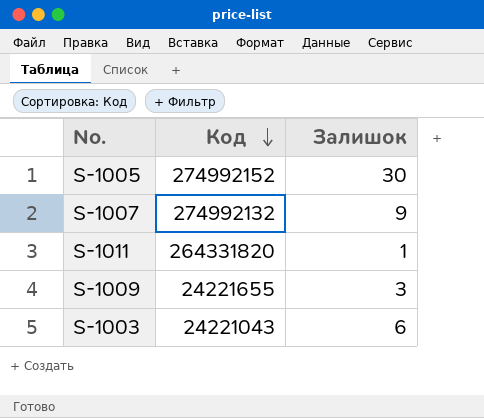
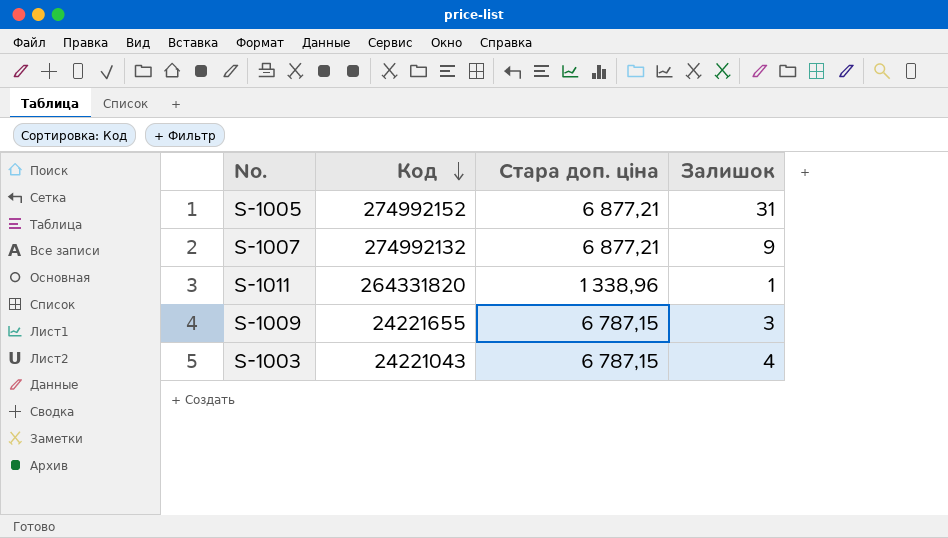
column Стара доп. ціна | position: none -> 3
S-1005 | Залишок: 30 -> 31
S-1003 | Залишок: 6 -> 4

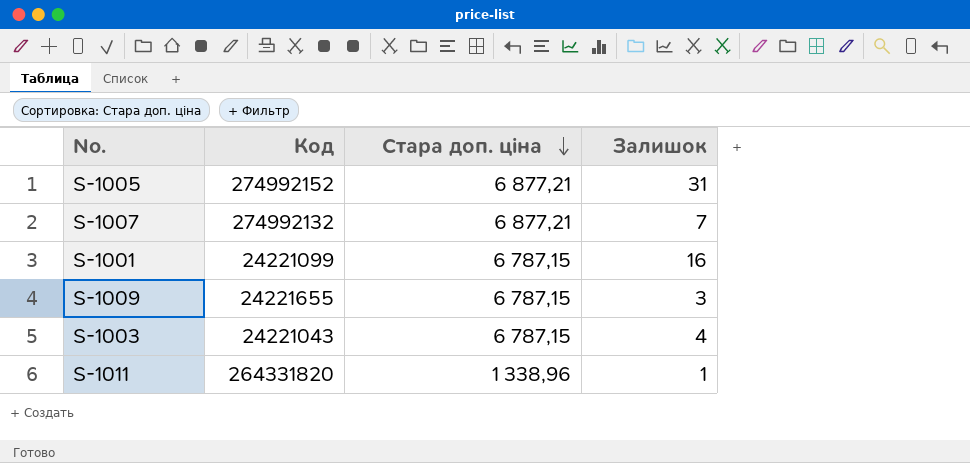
row order: Код descending -> Стара доп. ціна descending
S-1007 | Залишок: 9 -> 7
row S-1001: none -> 24221099 | 6 787,15 | 16

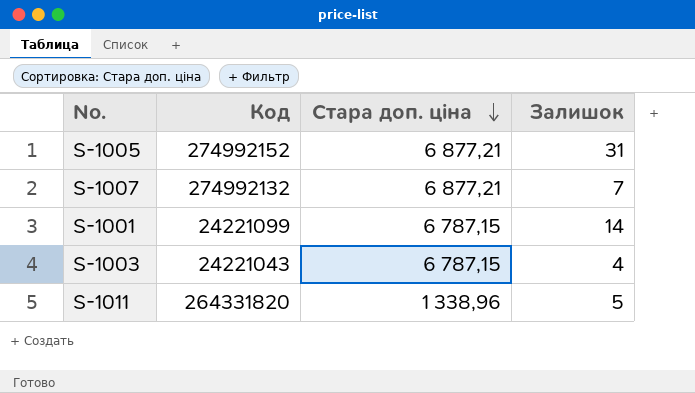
row S-1009: 24221655 | 6 787,15 | 3 -> none
S-1001 | Залишок: 16 -> 14
S-1011 | Залишок: 1 -> 5

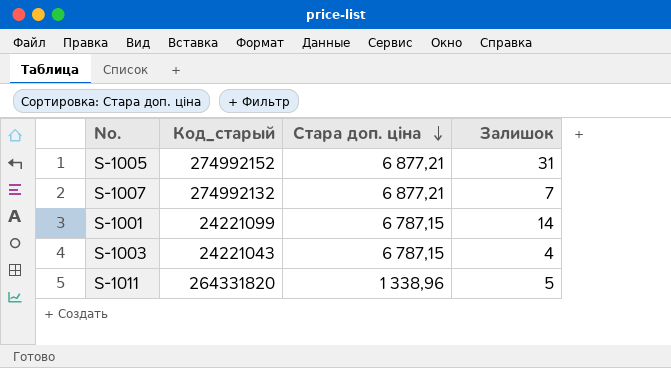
column name: Код -> Код_старый

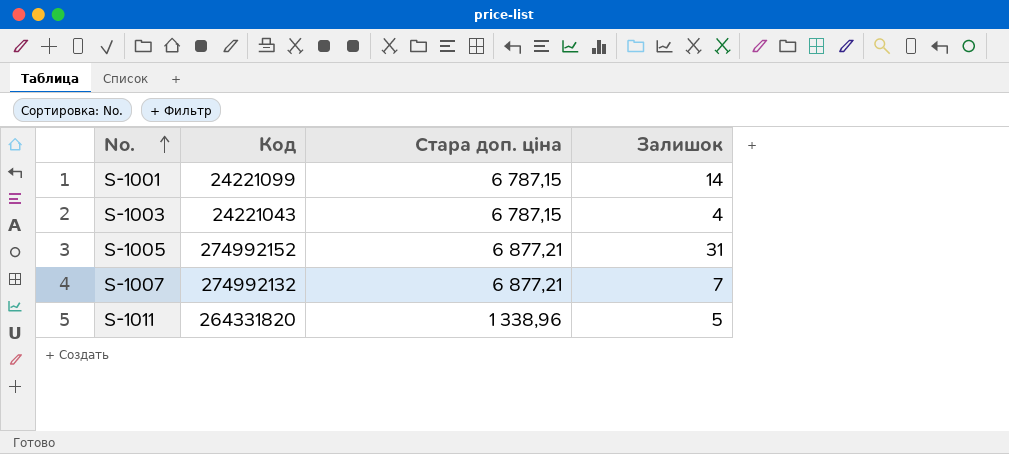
row order: Стара доп. ціна descending -> No. ascending
column name: Код_старый -> Код

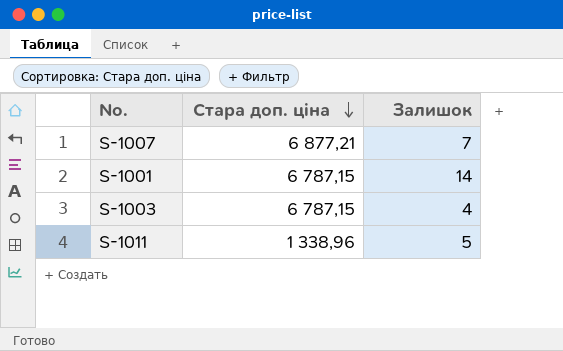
row order: No. ascending -> Стара доп. ціна descending
column Код | position: 2 -> none
row S-1005: 274992152 | 6 877,21 | 31 -> none

